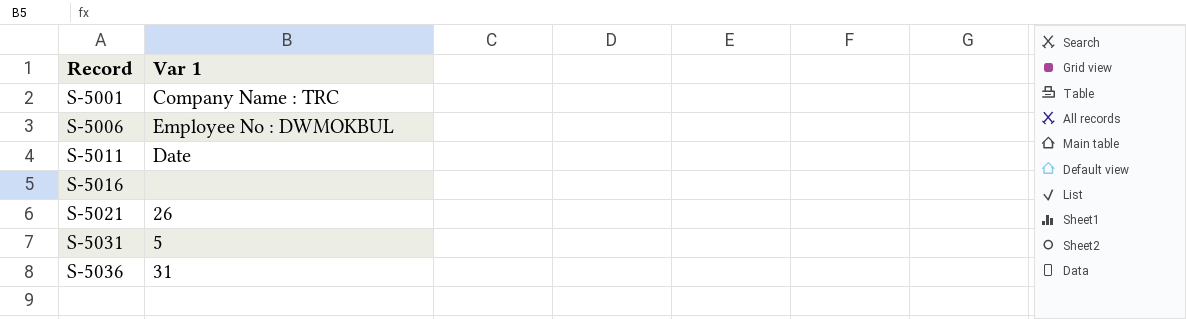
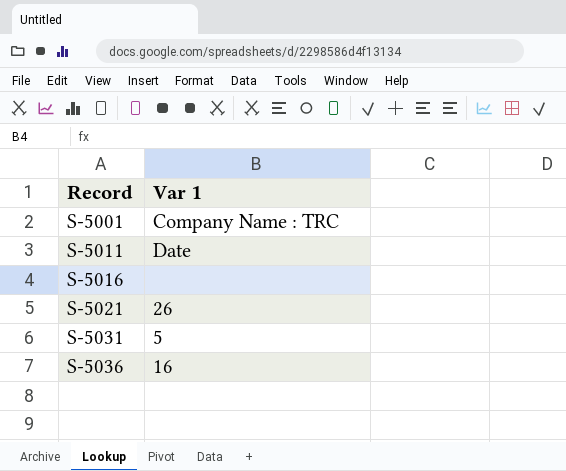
row S-5006: Employee No : DWMOKBUL -> none
S-5036 | Var 1: 31 -> 16

